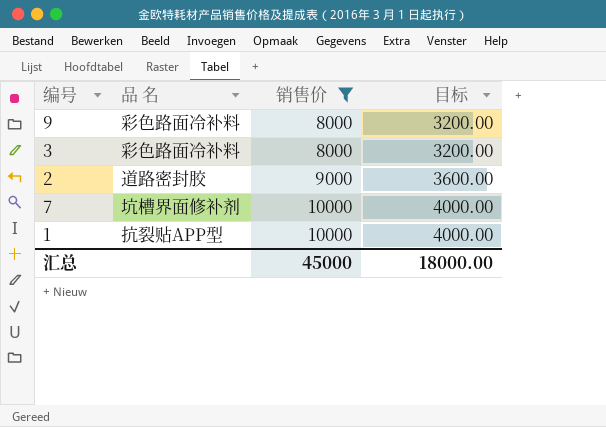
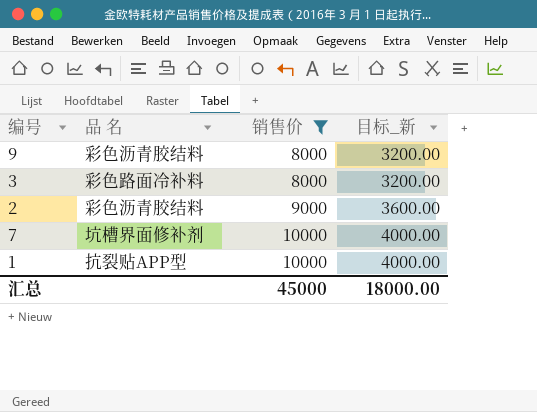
column name: 目标 -> 目标_新
9 | 品 名: 彩色路面冷补料 -> 彩色沥青胶结料
2 | 品 名: 道路密封胶 -> 彩色沥青胶结料

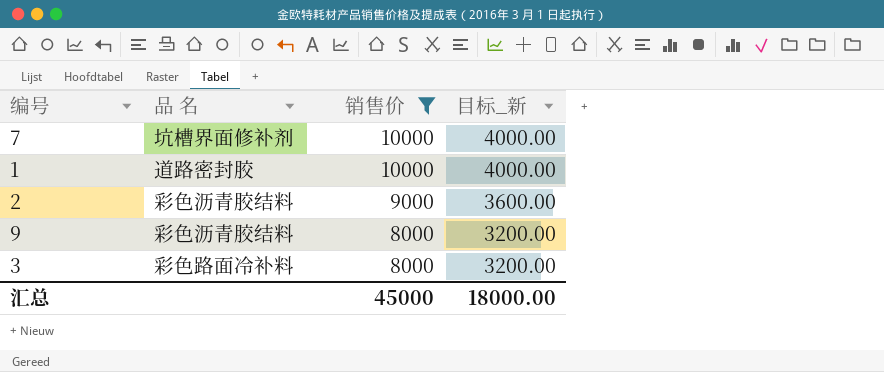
row order: 销售价 ascending -> 销售价 descending
1 | 品 名: 抗裂贴APP型 -> 道路密封胶

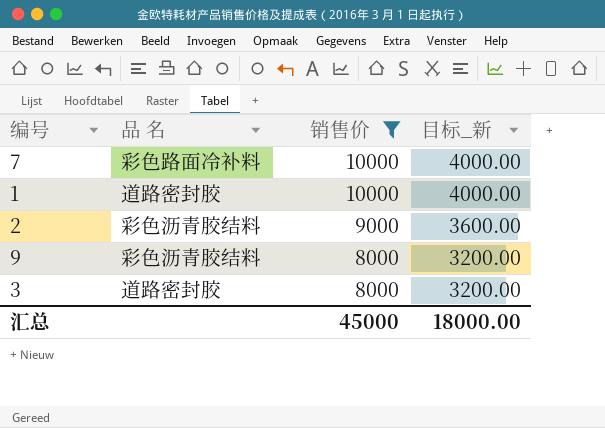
7 | 品 名: 坑槽界面修补剂 -> 彩色路面冷补料
3 | 品 名: 彩色路面冷补料 -> 道路密封胶

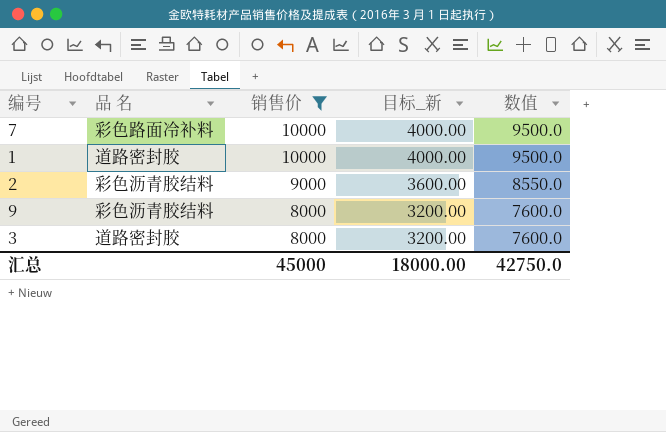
column 数值 | formula: none -> [销售价] * 0.95

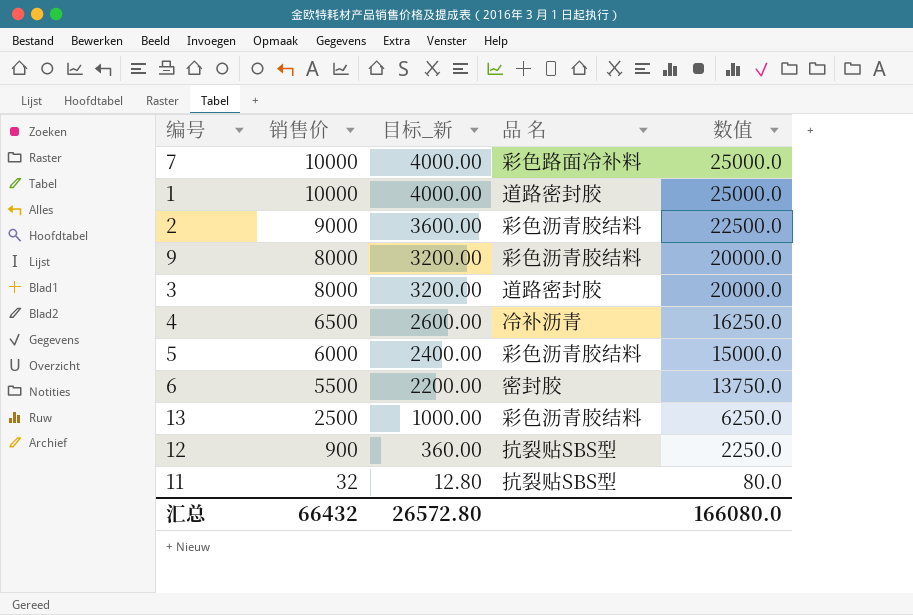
filter: 销售价 >= 8000 -> none
column 品 名 | position: 2 -> 4
column 数值 | formula: [销售价] * 0.95 -> [销售价] * 2.5
汇总 | 销售价: 45000 -> 66432
汇总 | 目标_新: 18000.00 -> 26572.80
汇总 | 数值: 42750.0 -> 166080.0

